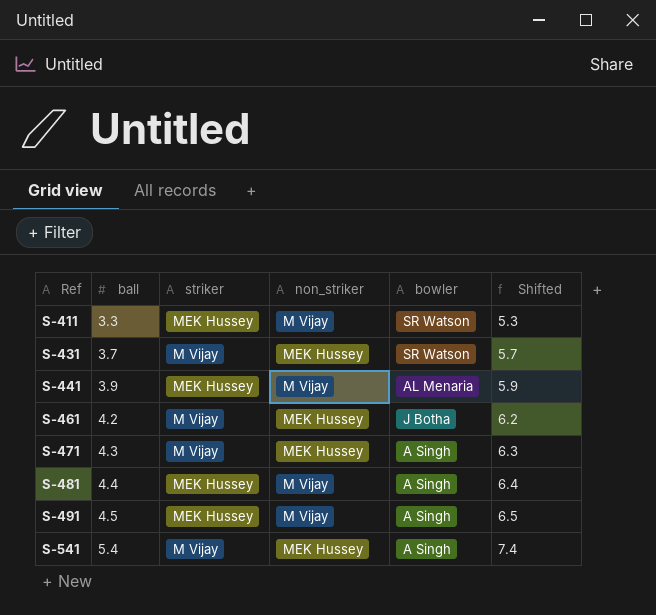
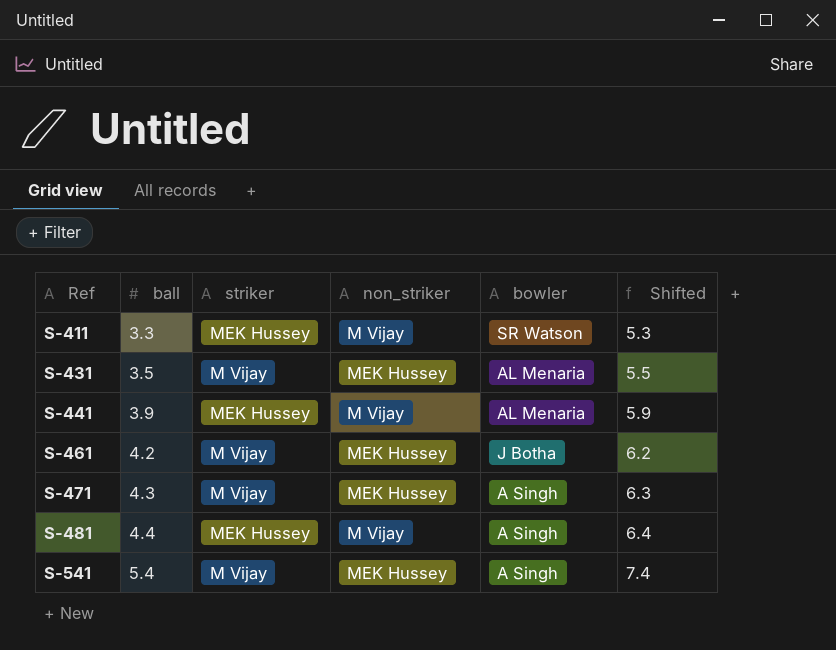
row S-491: 4.5 | MEK Hussey | M Vijay | A Singh | 6.5 -> none
S-431 | ball: 3.7 -> 3.5
S-431 | bowler: SR Watson -> AL Menaria
S-431 | Shifted: 5.7 -> 5.5

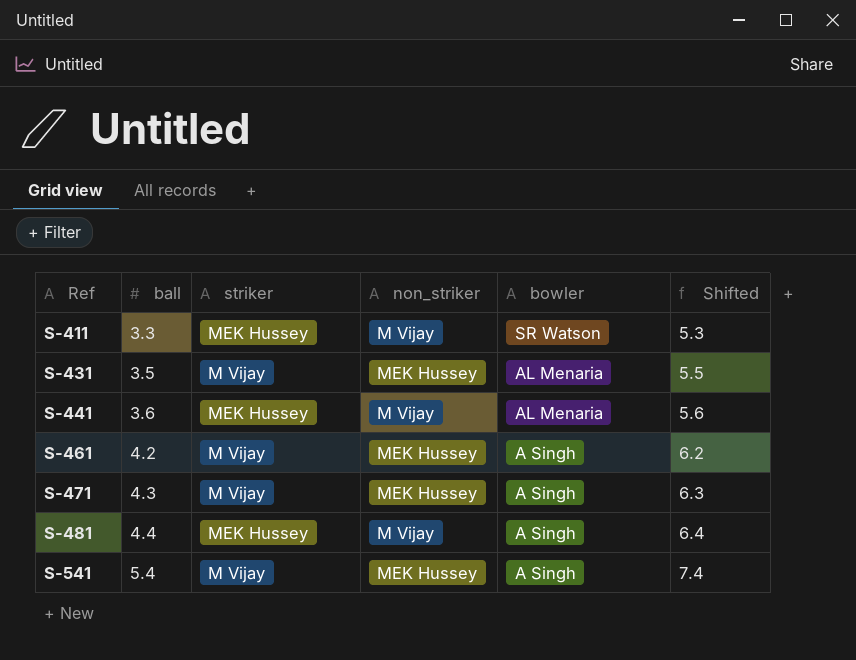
S-441 | ball: 3.9 -> 3.6
S-441 | Shifted: 5.9 -> 5.6
S-461 | bowler: J Botha -> A Singh

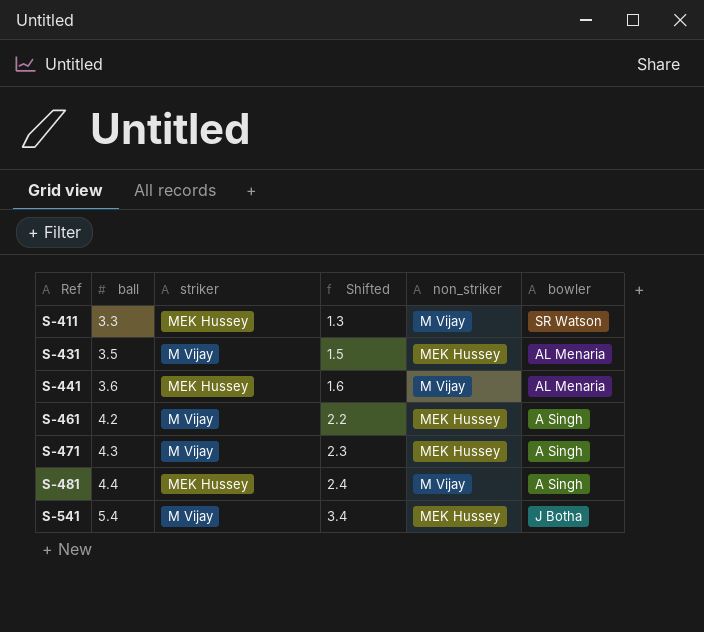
column Shifted | formula: [ball] + 2 -> [ball] - 2
column Shifted | position: 6 -> 4
S-541 | bowler: A Singh -> J Botha

